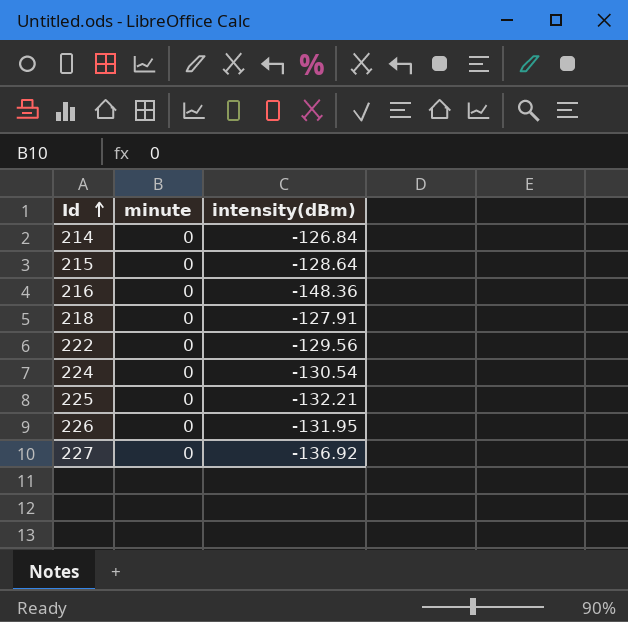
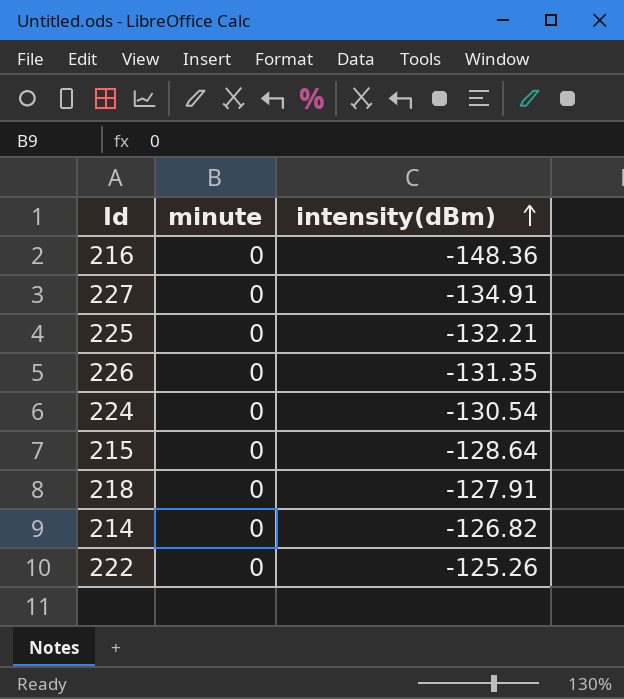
row order: Id ascending -> intensity(dBm) ascending
227 | intensity(dBm): -136.92 -> -134.91
226 | intensity(dBm): -131.95 -> -131.35
214 | intensity(dBm): -126.84 -> -126.82
222 | intensity(dBm): -129.56 -> -125.26

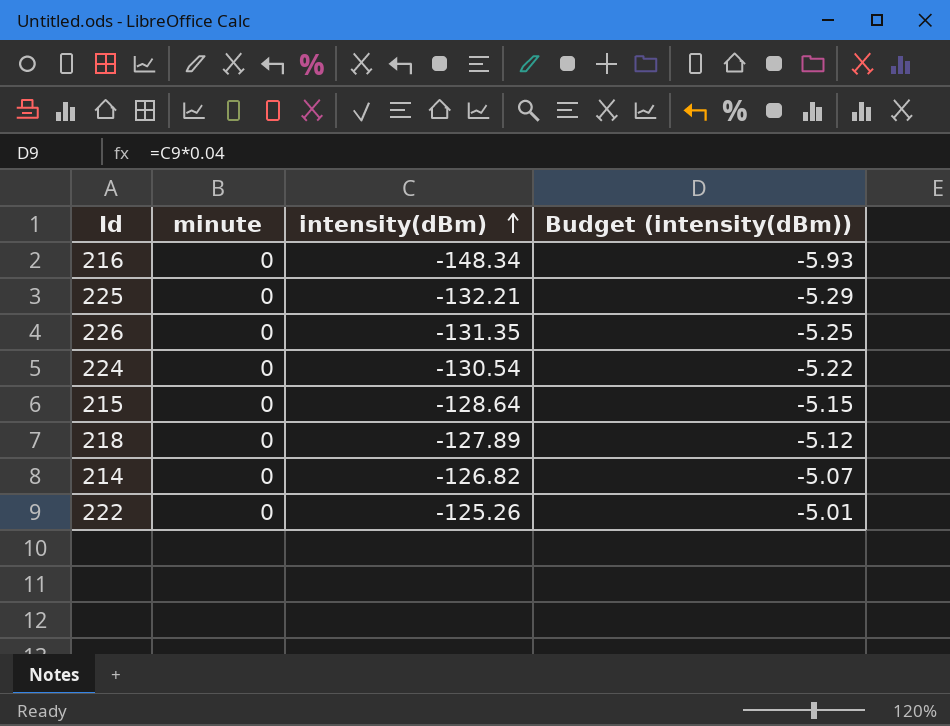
column Budget (intensity(dBm)) | formula: none -> [intensity(dBm)] * 0.04
row 227: 0 | -134.91 -> none
216 | intensity(dBm): -148.36 -> -148.34
218 | intensity(dBm): -127.91 -> -127.89

